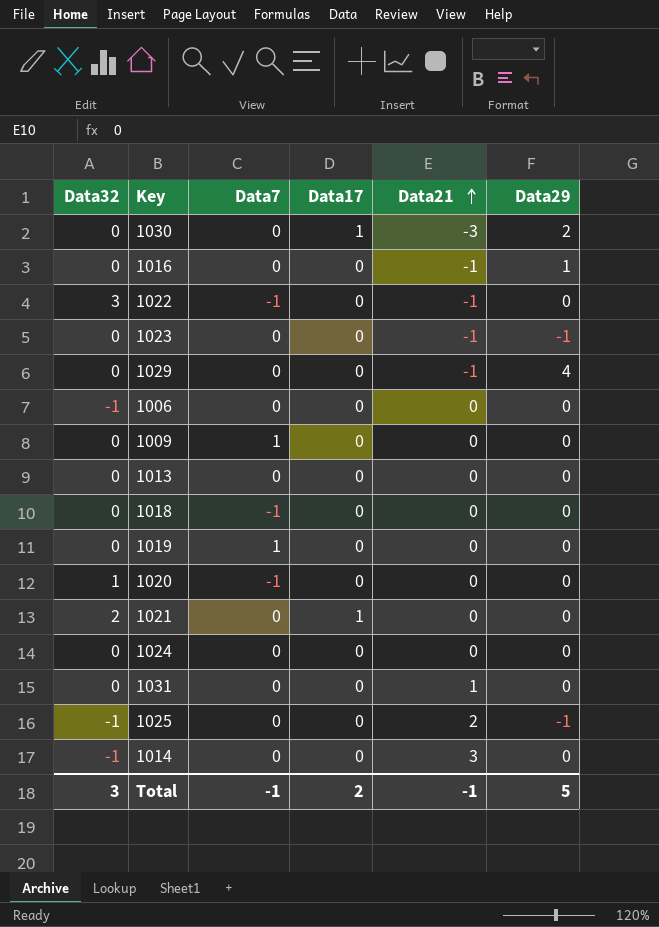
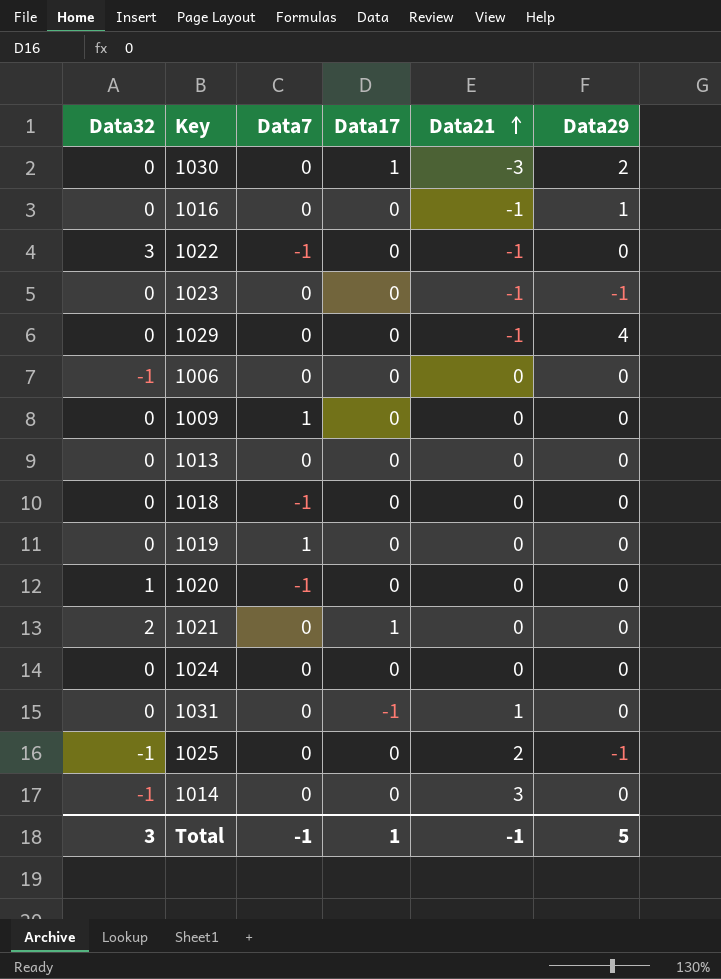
1031 | Data17: 0 -> -1
Total | Data17: 2 -> 1

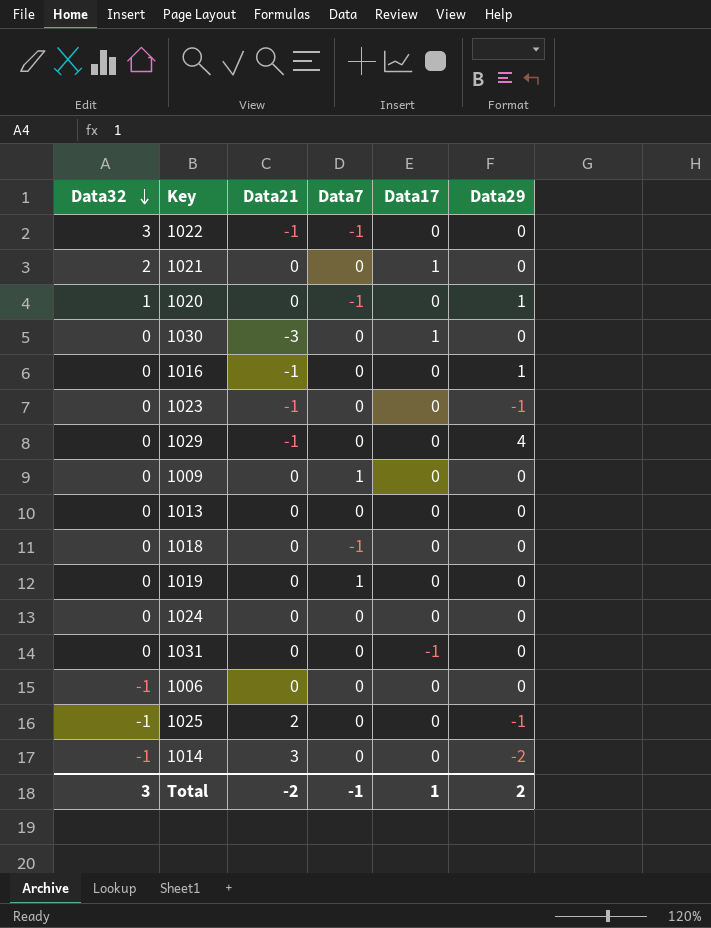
row order: Data21 ascending -> Data32 descending
column Data21 | position: 5 -> 3
1020 | Data29: 0 -> 1
1030 | Data29: 2 -> 0
1031 | Data21: 1 -> 0
1014 | Data29: 0 -> -2
Total | Data21: -1 -> -2
Total | Data29: 5 -> 2

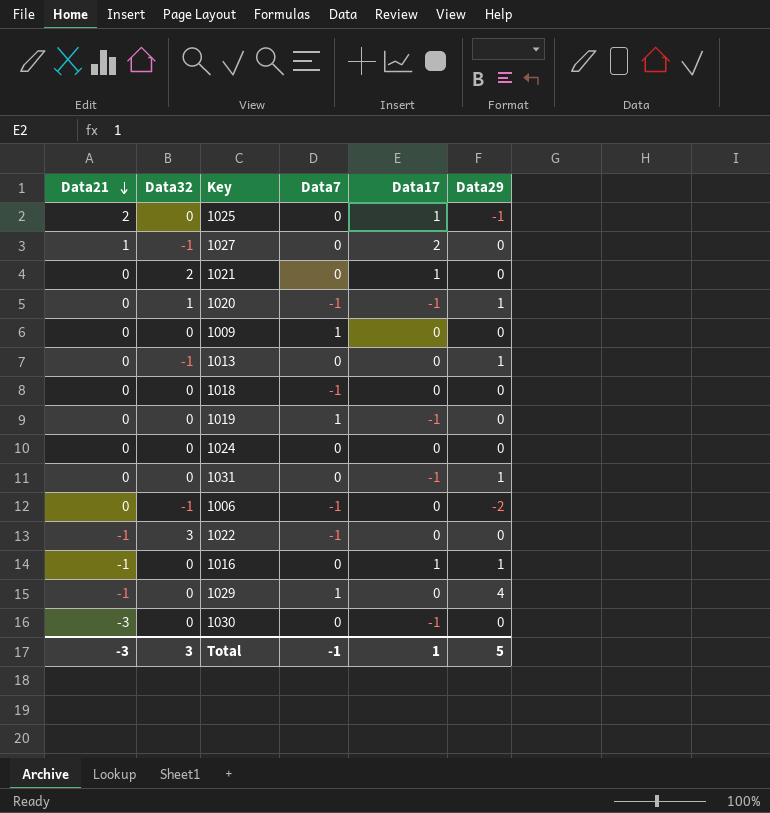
row order: Data32 descending -> Data21 descending
column Data21 | position: 3 -> 1
row 1023: 0 | -1 | 0 | 0 | -1 -> none
row 1014: -1 | 3 | 0 | 0 | -2 -> none
1025 | Data32: -1 -> 0
1025 | Data17: 0 -> 1
row 1027: none -> 1 | -1 | 0 | 2 | 0
1020 | Data17: 0 -> -1
1013 | Data32: 0 -> -1
1013 | Data29: 0 -> 1
1019 | Data17: 0 -> -1
1031 | Data29: 0 -> 1
1006 | Data7: 0 -> -1
1006 | Data29: 0 -> -2
1016 | Data17: 0 -> 1
1029 | Data7: 0 -> 1
1030 | Data17: 1 -> -1
Total | Data21: -2 -> -3
Total | Data29: 2 -> 5

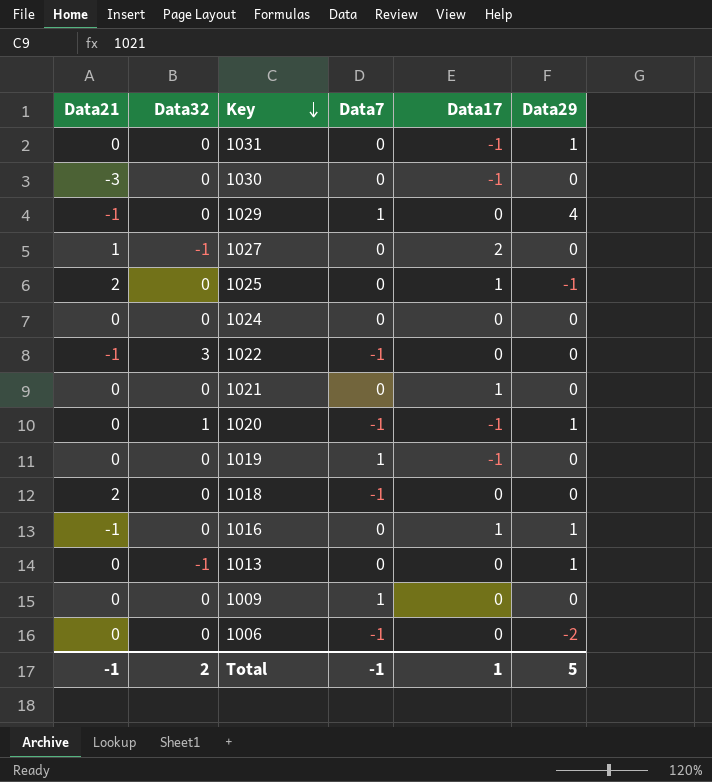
row order: Data21 descending -> Key descending
1021 | Data32: 2 -> 0
1018 | Data21: 0 -> 2
1006 | Data32: -1 -> 0
Total | Data21: -3 -> -1
Total | Data32: 3 -> 2

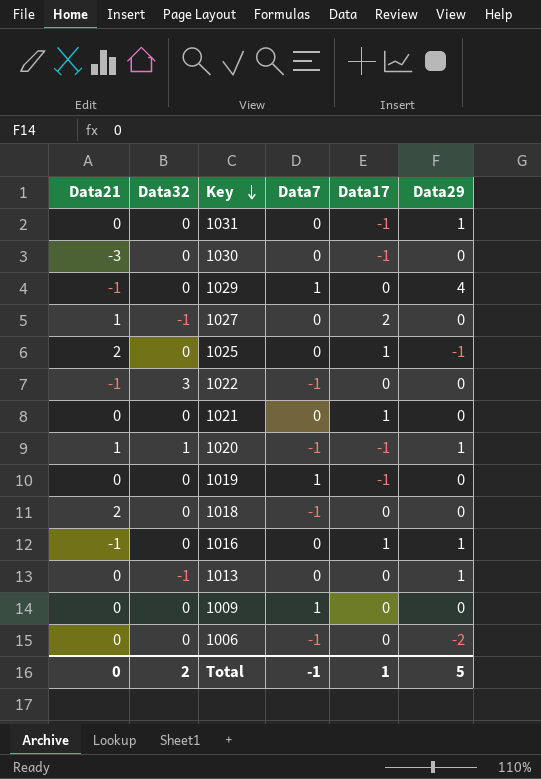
row 1024: 0 | 0 | 0 | 0 | 0 -> none
1020 | Data21: 0 -> 1
Total | Data21: -1 -> 0

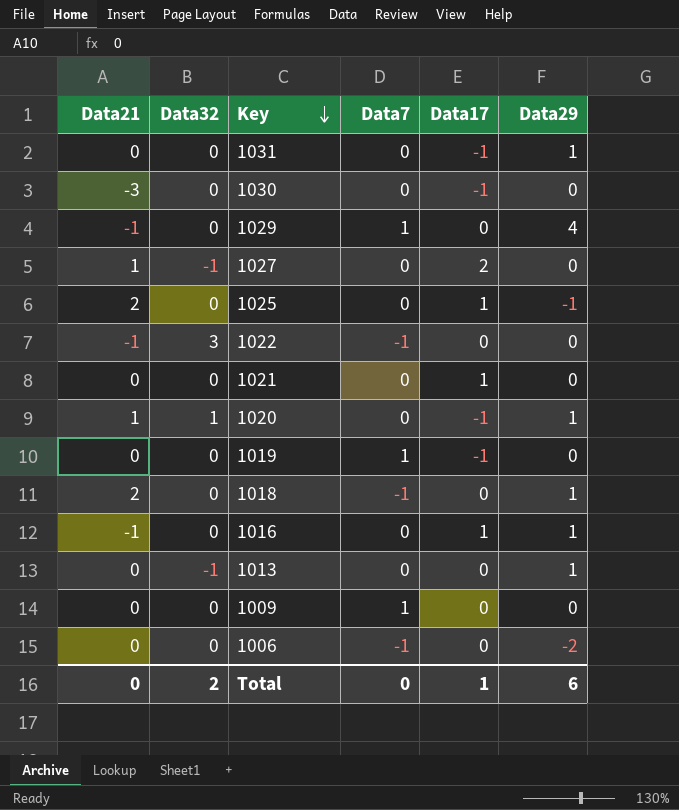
1020 | Data7: -1 -> 0
1018 | Data29: 0 -> 1
Total | Data7: -1 -> 0
Total | Data29: 5 -> 6

